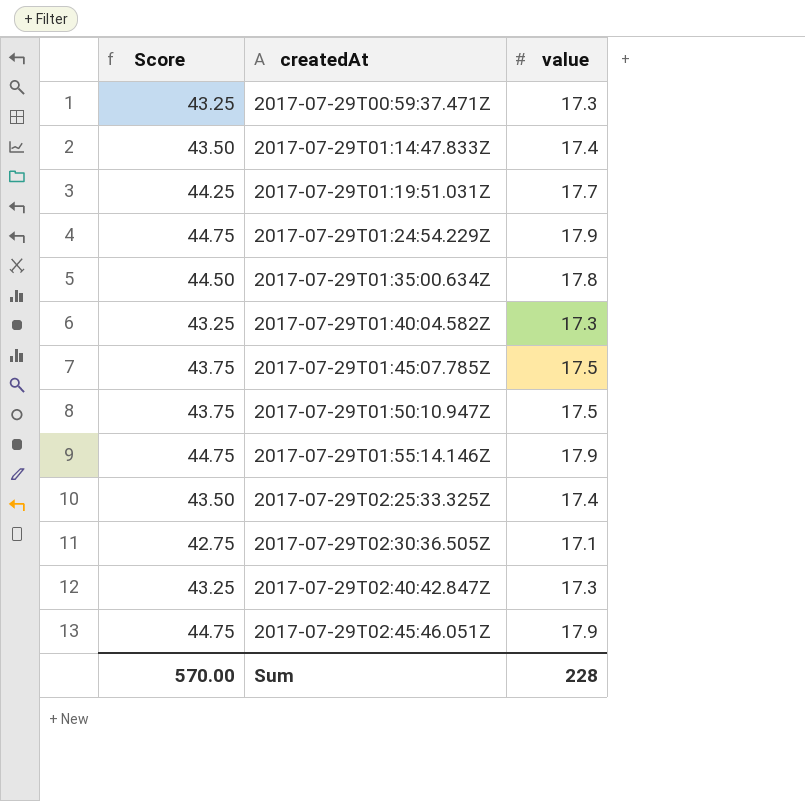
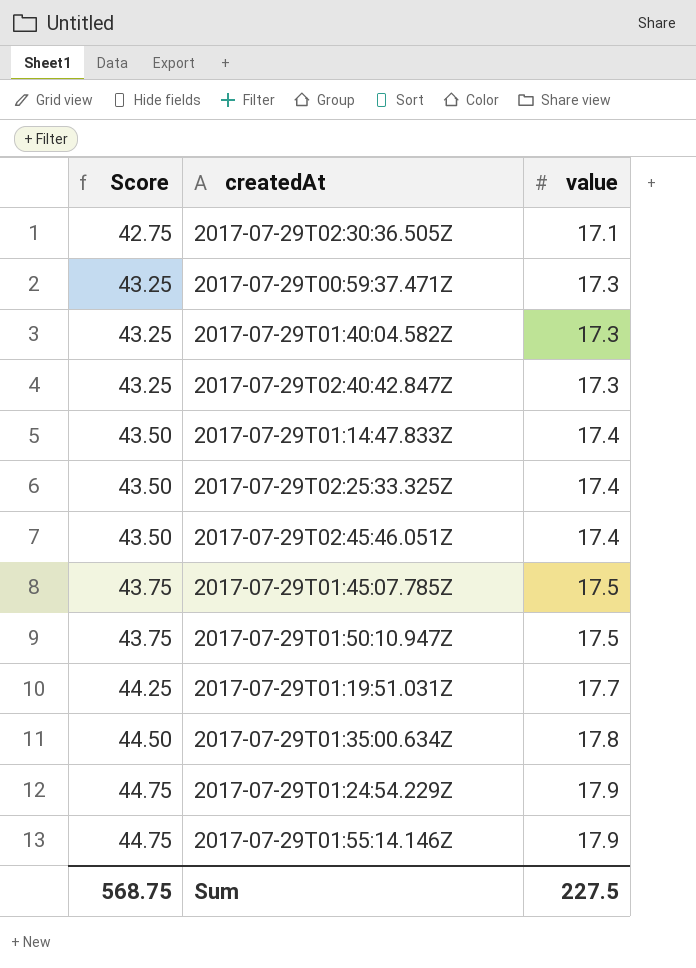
row order: createdAt ascending -> Score ascending
2017-07-29T02:45:46.051Z | Score: 44.75 -> 43.50
2017-07-29T02:45:46.051Z | value: 17.9 -> 17.4
Sum | Score: 570.00 -> 568.75
Sum | value: 228 -> 227.5

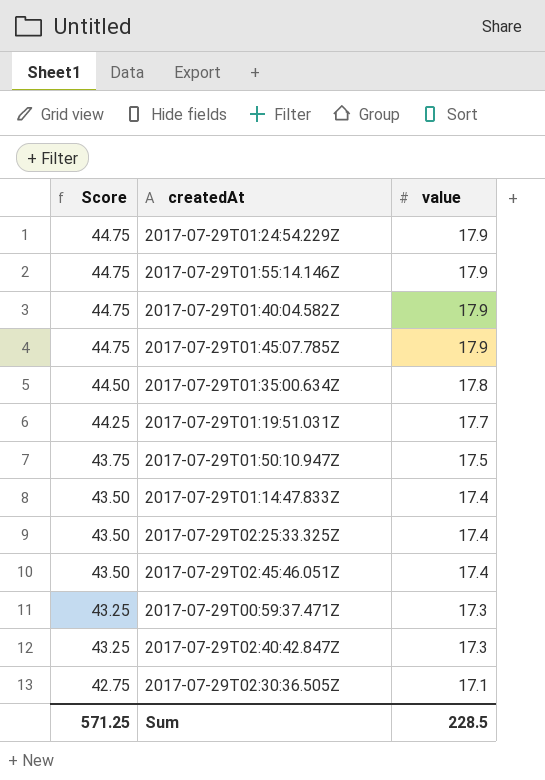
row order: Score ascending -> Score descending
2017-07-29T01:40:04.582Z | Score: 43.25 -> 44.75
2017-07-29T01:40:04.582Z | value: 17.3 -> 17.9
2017-07-29T01:45:07.785Z | Score: 43.75 -> 44.75
2017-07-29T01:45:07.785Z | value: 17.5 -> 17.9
Sum | Score: 568.75 -> 571.25
Sum | value: 227.5 -> 228.5

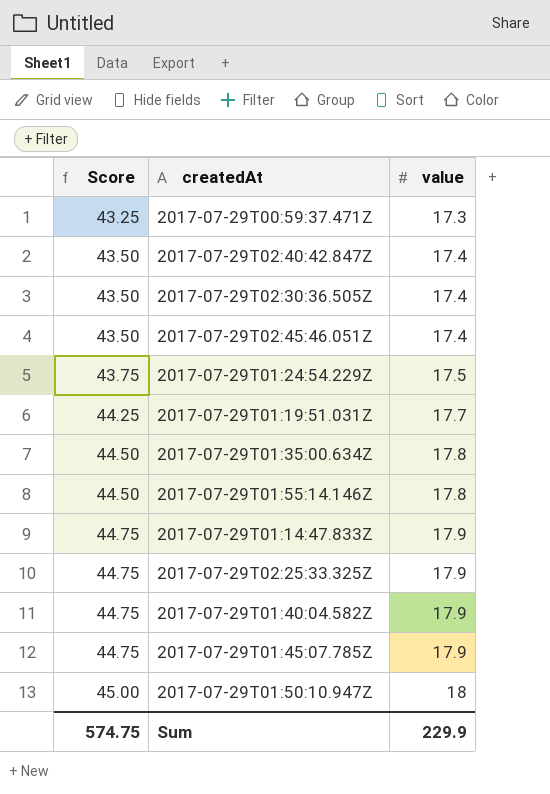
row order: Score descending -> Score ascending
2017-07-29T02:40:42.847Z | Score: 43.25 -> 43.50
2017-07-29T02:40:42.847Z | value: 17.3 -> 17.4
2017-07-29T02:30:36.505Z | Score: 42.75 -> 43.50
2017-07-29T02:30:36.505Z | value: 17.1 -> 17.4
2017-07-29T01:24:54.229Z | Score: 44.75 -> 43.75
2017-07-29T01:24:54.229Z | value: 17.9 -> 17.5
2017-07-29T01:55:14.146Z | Score: 44.75 -> 44.50
2017-07-29T01:55:14.146Z | value: 17.9 -> 17.8
2017-07-29T01:14:47.833Z | Score: 43.50 -> 44.75
2017-07-29T01:14:47.833Z | value: 17.4 -> 17.9
2017-07-29T02:25:33.325Z | Score: 43.50 -> 44.75
2017-07-29T02:25:33.325Z | value: 17.4 -> 17.9
2017-07-29T01:50:10.947Z | Score: 43.75 -> 45.00
2017-07-29T01:50:10.947Z | value: 17.5 -> 18
Sum | Score: 571.25 -> 574.75
Sum | value: 228.5 -> 229.9

